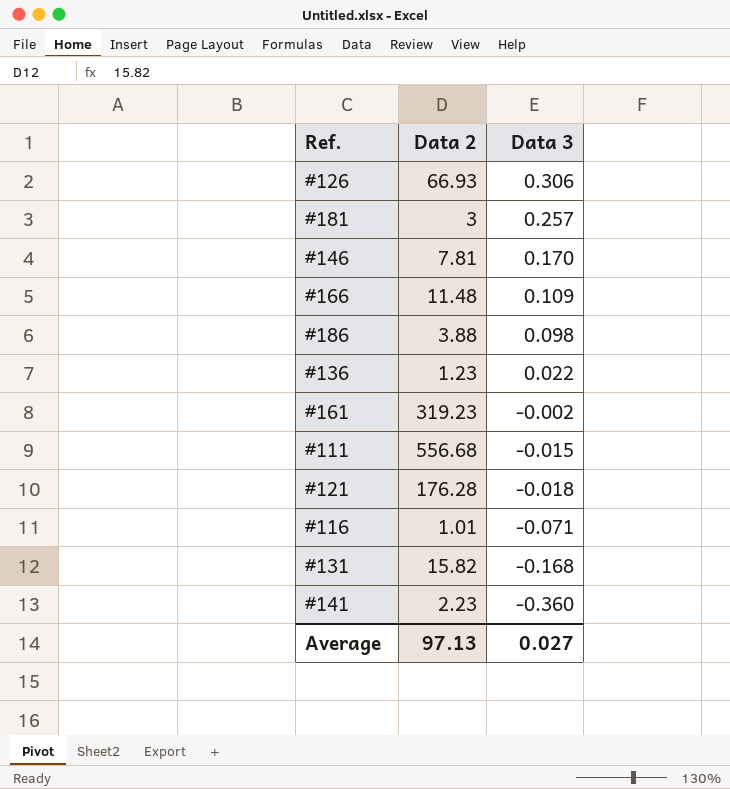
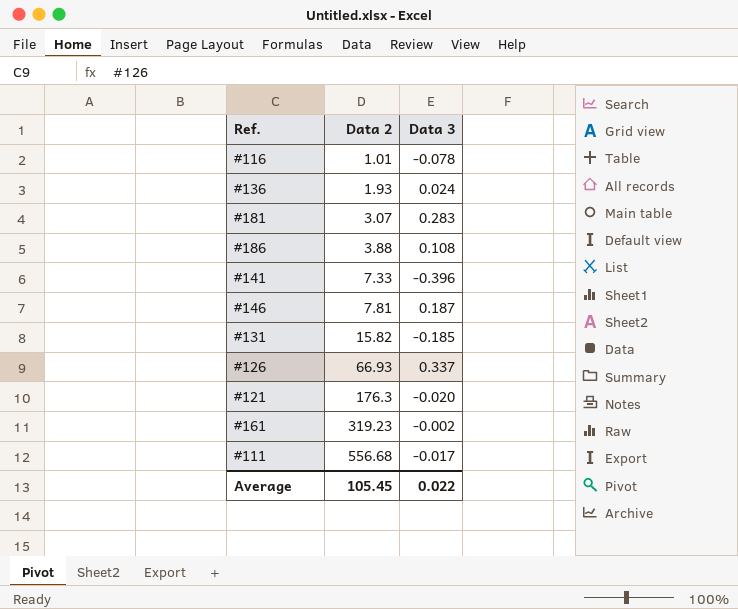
row order: Data 3 descending -> Data 2 ascending
row #166: 11.48 | 0.109 -> none
#116 | Data 3: -0.071 -> -0.078
#136 | Data 2: 1.23 -> 1.93
#136 | Data 3: 0.022 -> 0.024
#181 | Data 2: 3 -> 3.07
#181 | Data 3: 0.257 -> 0.283
#186 | Data 3: 0.098 -> 0.108
#141 | Data 2: 2.23 -> 7.33
#141 | Data 3: -0.360 -> -0.396
#146 | Data 3: 0.170 -> 0.187
#131 | Data 3: -0.168 -> -0.185
#126 | Data 3: 0.306 -> 0.337
#121 | Data 2: 176.28 -> 176.3
#121 | Data 3: -0.018 -> -0.020
#111 | Data 3: -0.015 -> -0.017
Average | Data 2: 97.13 -> 105.45
Average | Data 3: 0.027 -> 0.022

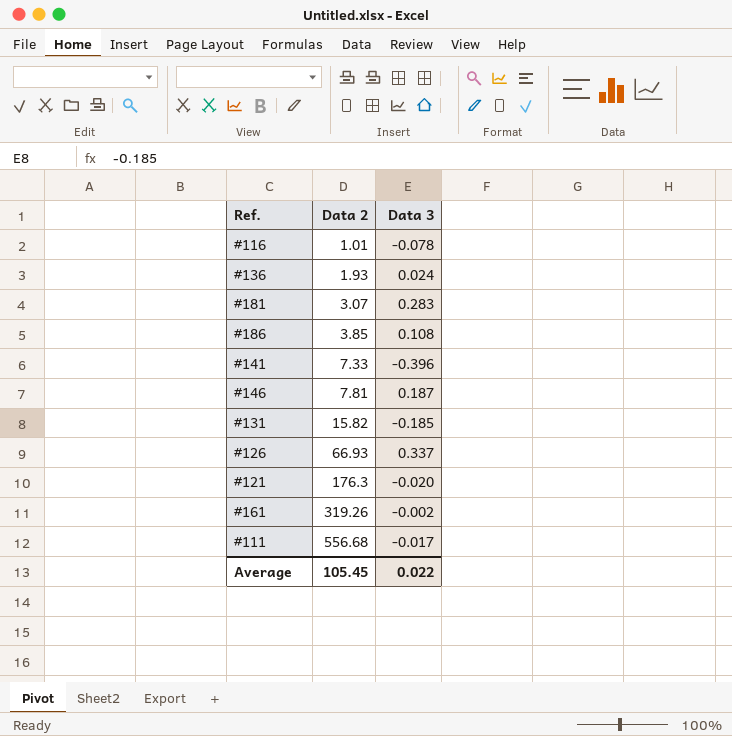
#186 | Data 2: 3.88 -> 3.85
#161 | Data 2: 319.23 -> 319.26

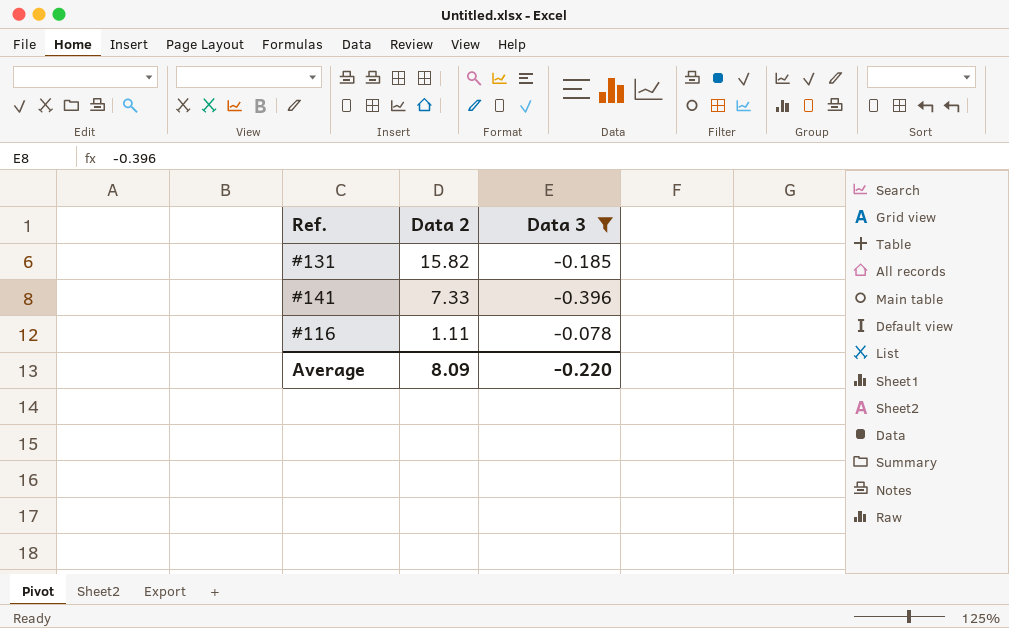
filter: none -> Data 3 <= -0.078
row order: Data 2 ascending -> Data 2 descending
#116 | Data 2: 1.01 -> 1.11
Average | Data 2: 105.45 -> 8.09
Average | Data 3: 0.022 -> -0.220

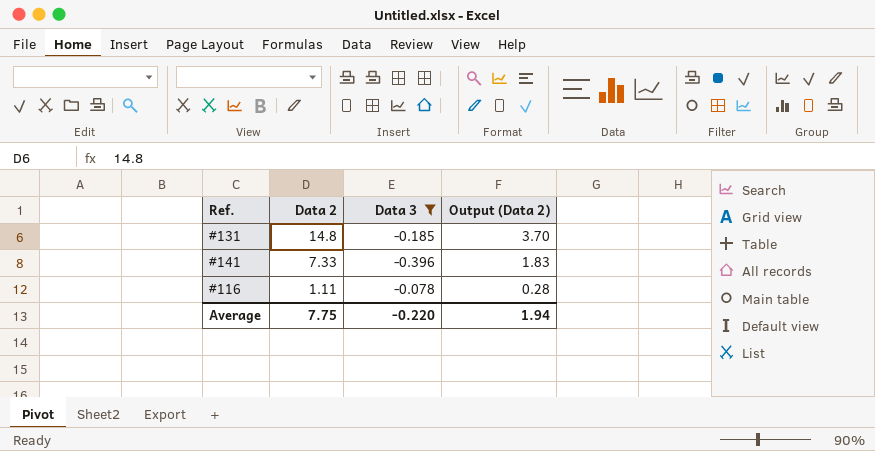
column Output (Data 2) | formula: none -> [Data 2] * 0.25
#131 | Data 2: 15.82 -> 14.8
Average | Data 2: 8.09 -> 7.75

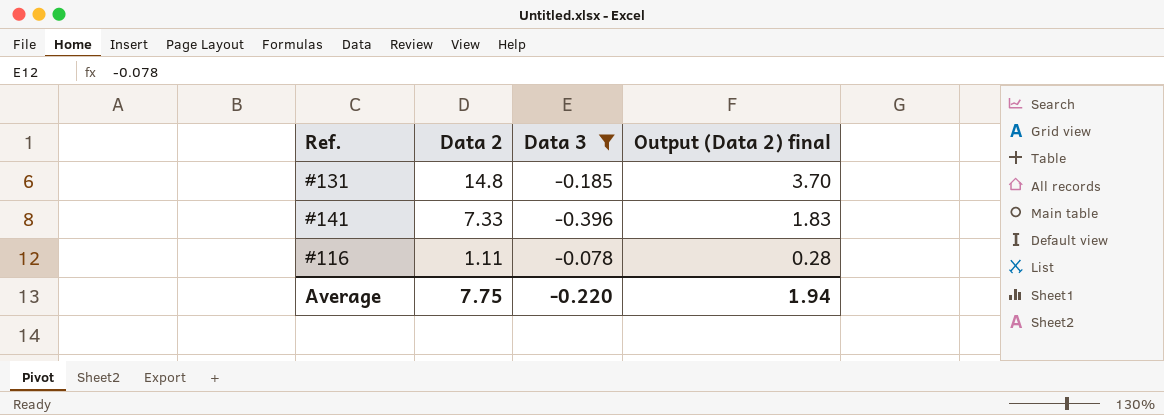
column name: Output (Data 2) -> Output (Data 2) final

